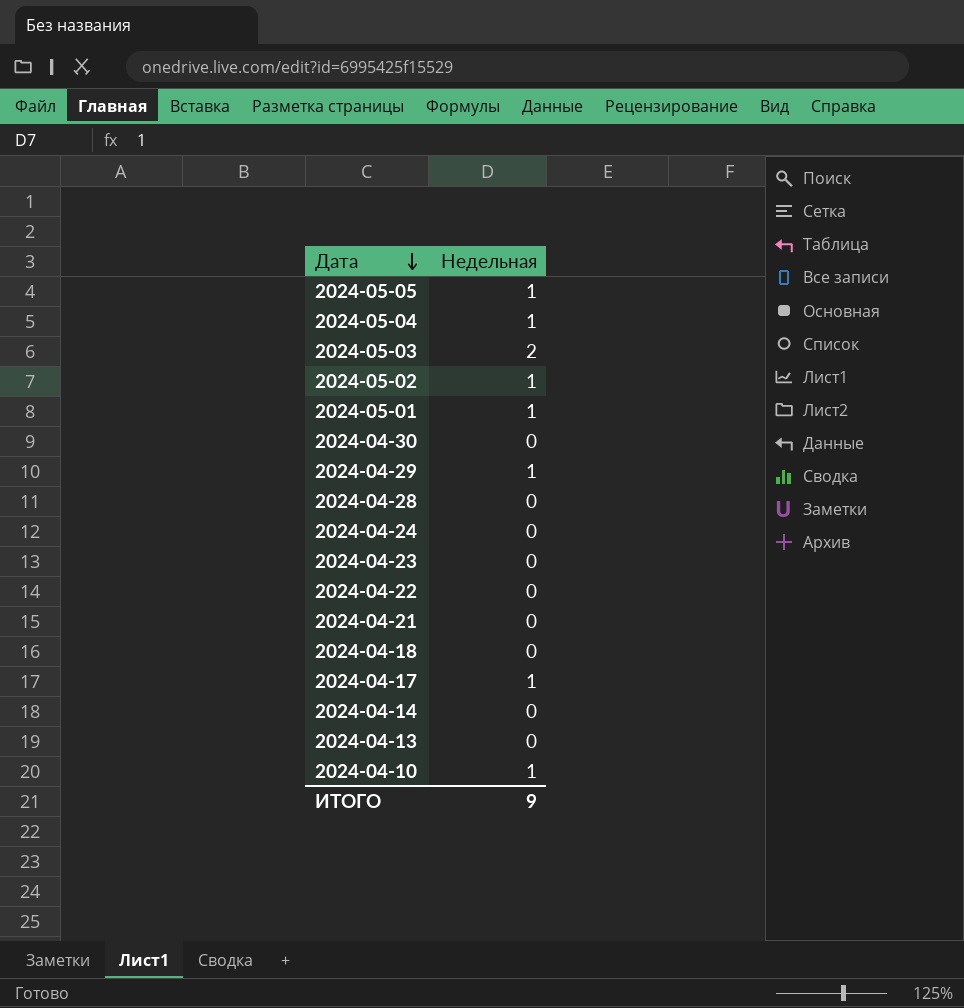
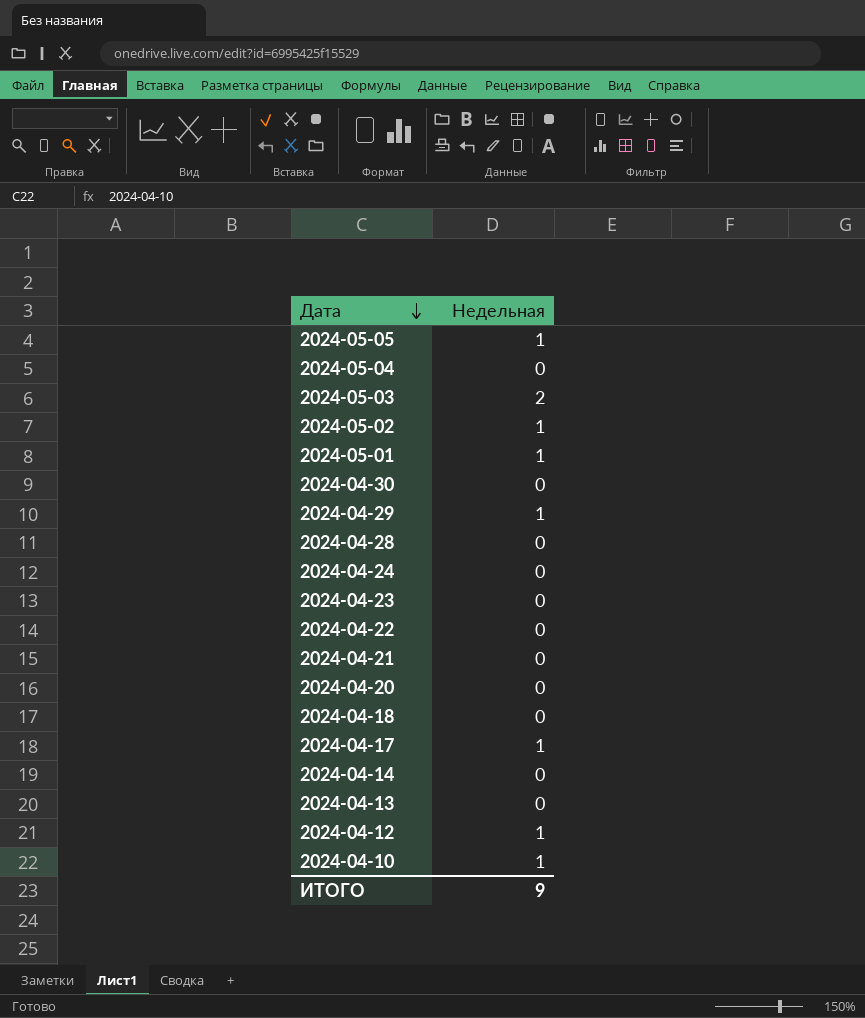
2024-05-04 | Недельная: 1 -> 0
row 2024-04-20: none -> 0
row 2024-04-12: none -> 1

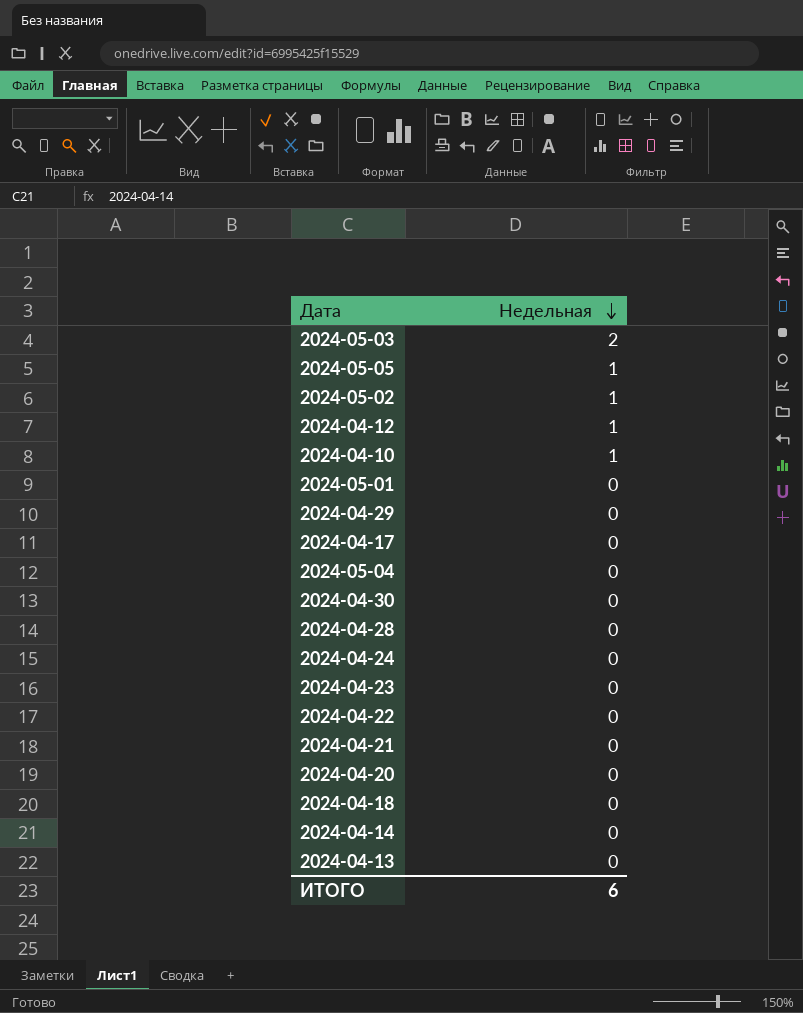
row order: Дата descending -> Недельная descending
2024-05-01 | Недельная: 1 -> 0
2024-04-29 | Недельная: 1 -> 0
2024-04-17 | Недельная: 1 -> 0
ИТОГО | Недельная: 9 -> 6

